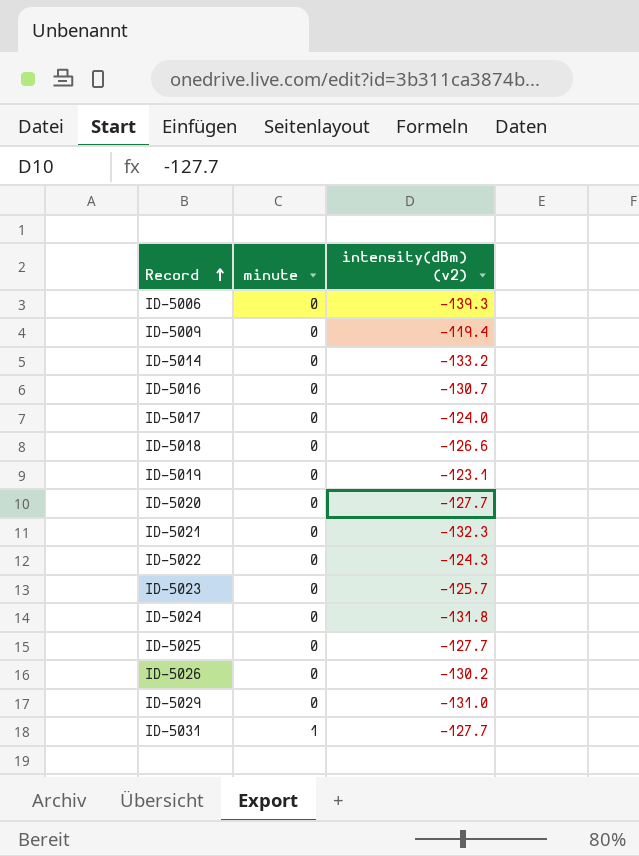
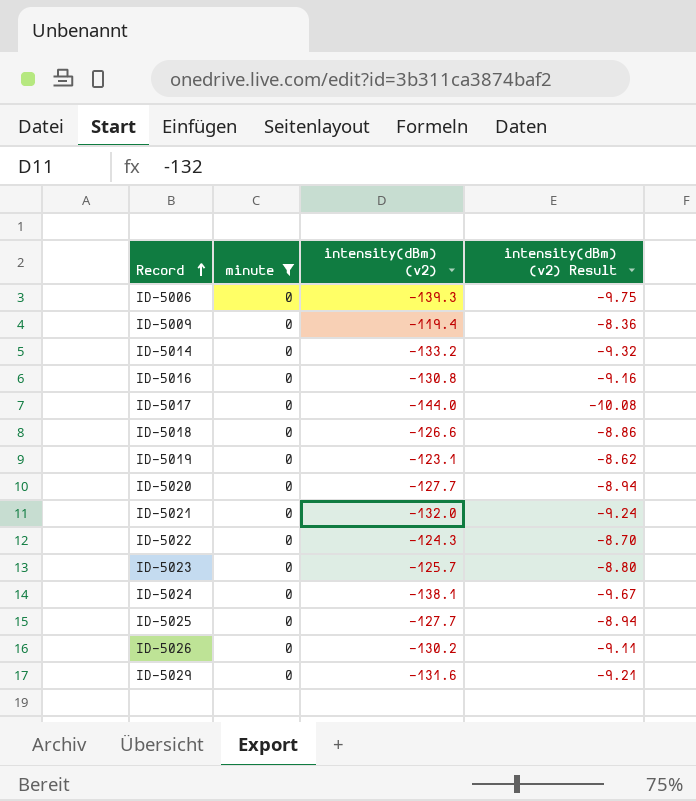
filter: none -> minute = 0
column intensity(dBm) (v2) Result | formula: none -> [intensity(dBm) (v2)] * 0.07
ID-5016 | intensity(dBm) (v2): -130.7 -> -130.8
ID-5017 | intensity(dBm) (v2): -124.0 -> -144.0
ID-5021 | intensity(dBm) (v2): -132.3 -> -132.0
ID-5024 | intensity(dBm) (v2): -131.8 -> -138.1
ID-5029 | intensity(dBm) (v2): -131.0 -> -131.6

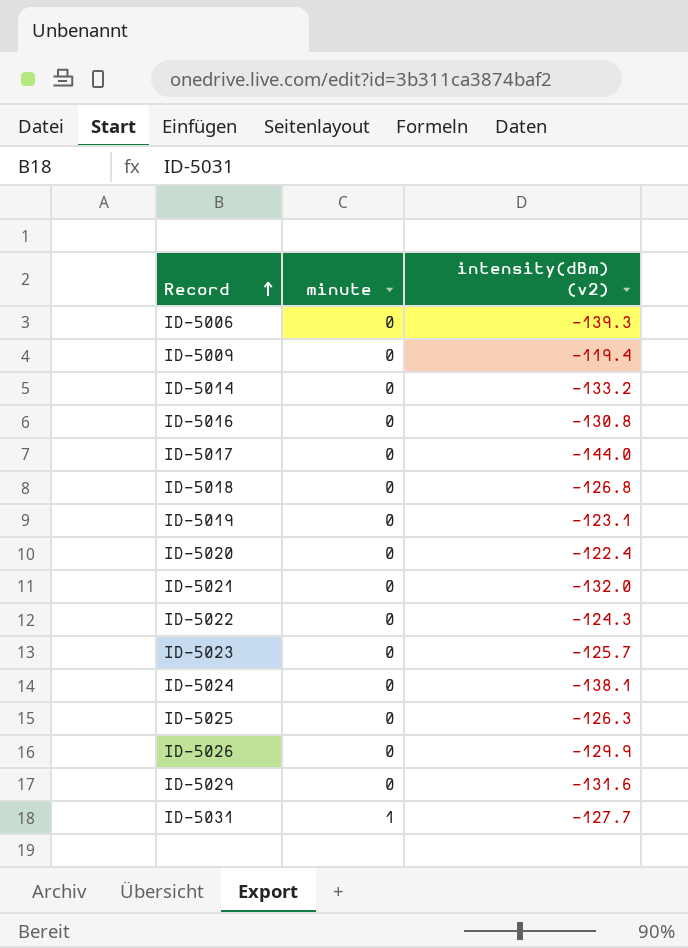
filter: minute = 0 -> none
column intensity(dBm) (v2) Result | formula: [intensity(dBm) (v2)] * 0.07 -> none
ID-5018 | intensity(dBm) (v2): -126.6 -> -126.8
ID-5020 | intensity(dBm) (v2): -127.7 -> -122.4
ID-5025 | intensity(dBm) (v2): -127.7 -> -126.3
ID-5026 | intensity(dBm) (v2): -130.2 -> -129.9

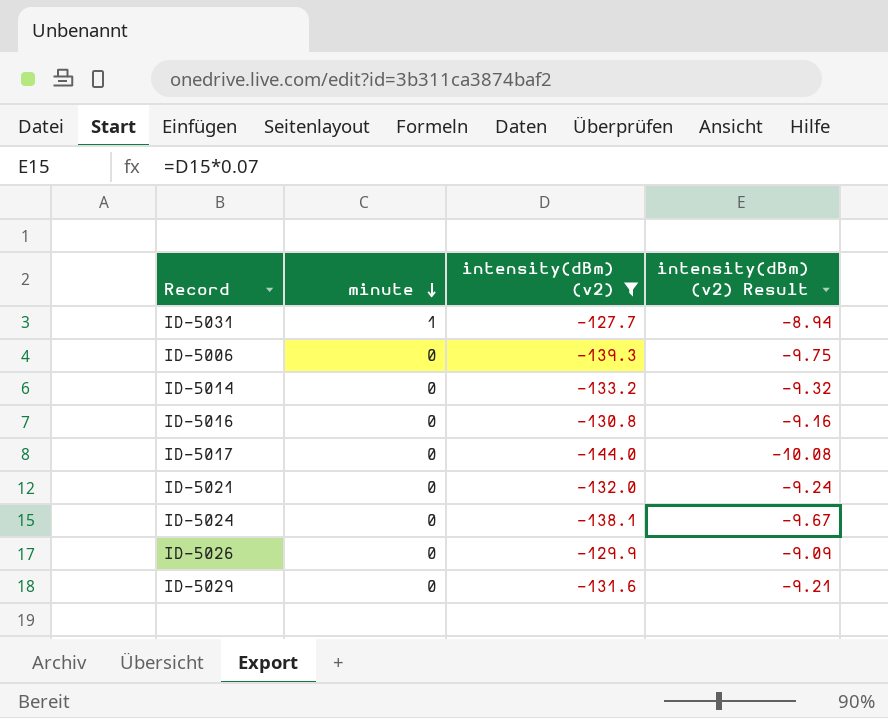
filter: none -> intensity(dBm) (v2) <= -127.7
row order: Record ascending -> minute descending
column intensity(dBm) (v2) Result | formula: none -> [intensity(dBm) (v2)] * 0.07

